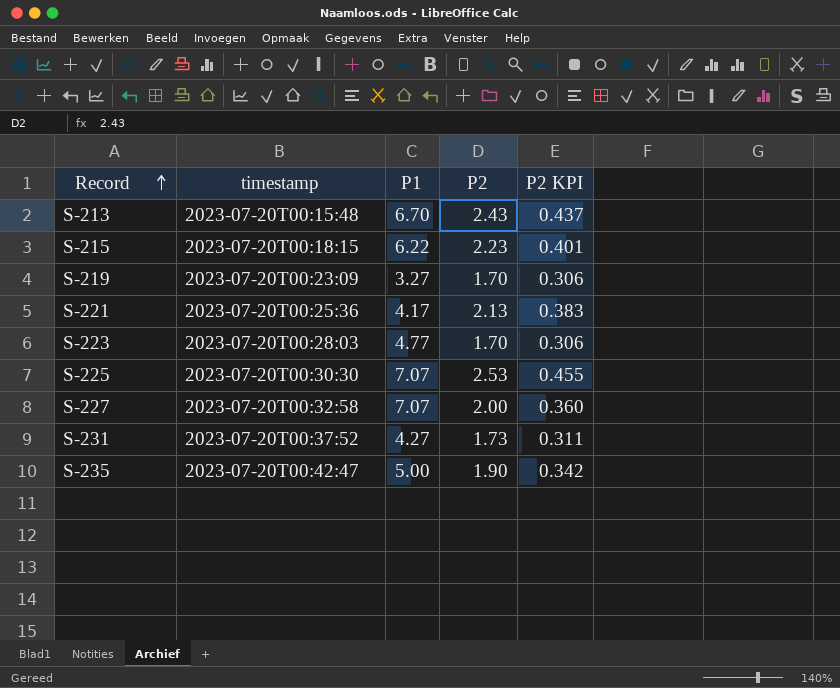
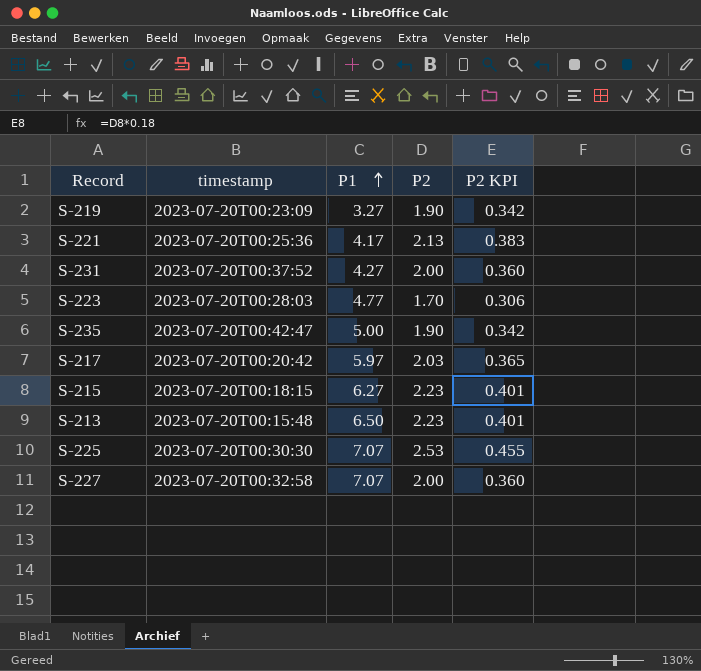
row order: Record ascending -> P1 ascending
S-219 | P2: 1.70 -> 1.90
S-219 | P2 KPI: 0.306 -> 0.342
S-231 | P2: 1.73 -> 2.00
S-231 | P2 KPI: 0.311 -> 0.360
row S-217: none -> 2023-07-20T00:20:42 | 5.97 | 2.03 | 0.365
S-215 | P1: 6.22 -> 6.27
S-213 | P1: 6.70 -> 6.50
S-213 | P2: 2.43 -> 2.23
S-213 | P2 KPI: 0.437 -> 0.401

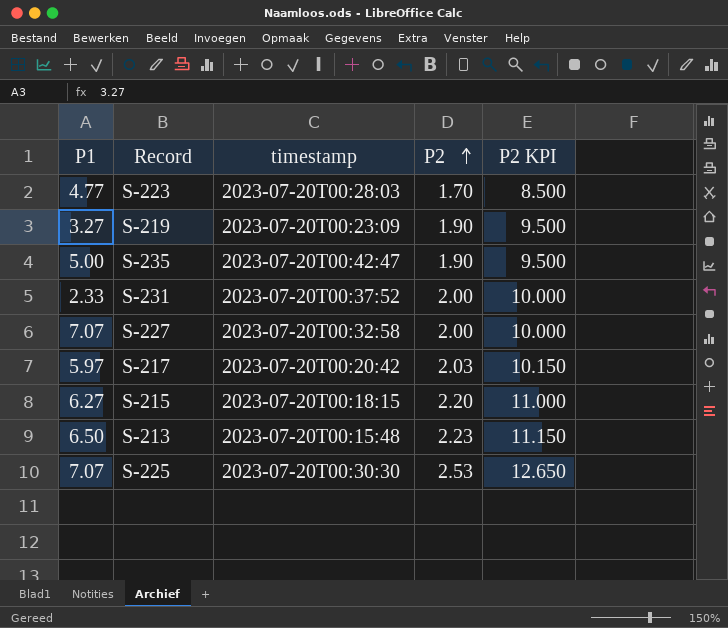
row order: P1 ascending -> P2 ascending
column P1 | position: 3 -> 1
column P2 KPI | formula: [P2] * 0.18 -> [P2] * 5
row S-221: 2023-07-20T00:25:36 | 4.17 | 2.13 | 0.383 -> none
S-231 | P1: 4.27 -> 2.33
S-215 | P2: 2.23 -> 2.20

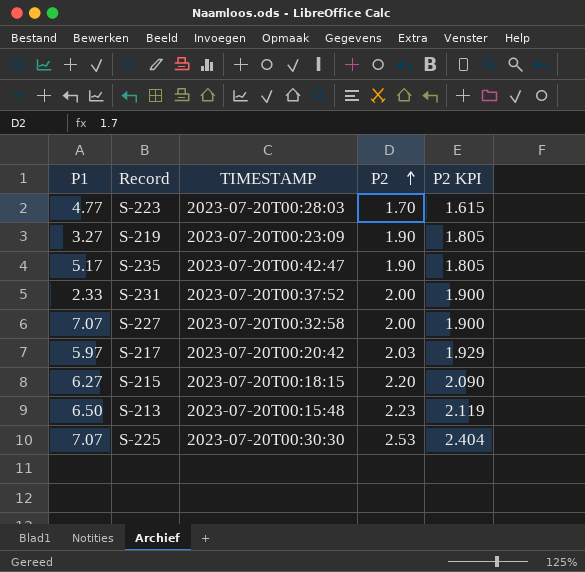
column name: timestamp -> TIMESTAMP
column P2 KPI | formula: [P2] * 5 -> [P2] * 0.95
S-235 | P1: 5.00 -> 5.17

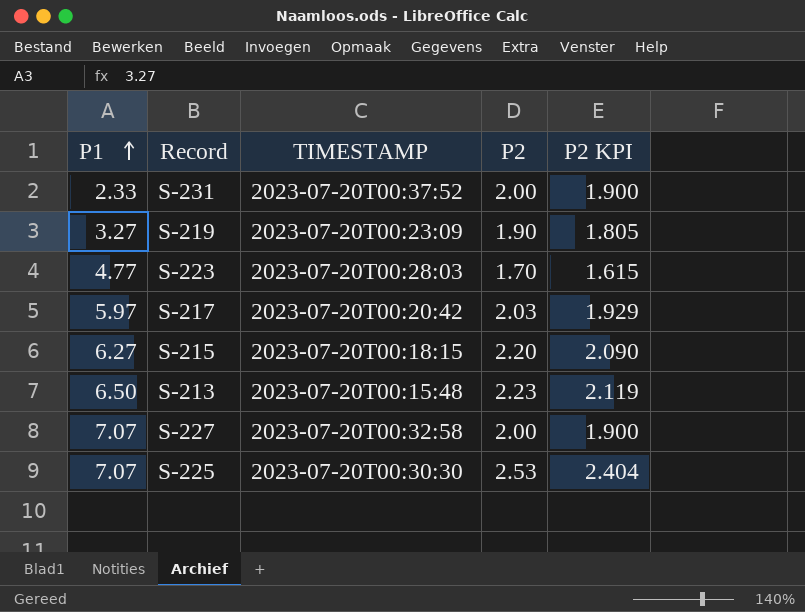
row order: P2 ascending -> P1 ascending
row S-235: 5.17 | 2023-07-20T00:42:47 | 1.90 | 1.805 -> none

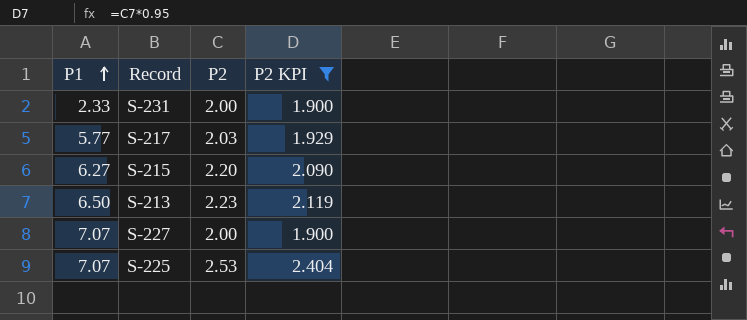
filter: none -> P2 KPI >= 1.900
column TIMESTAMP | position: 3 -> none
S-217 | P1: 5.97 -> 5.77

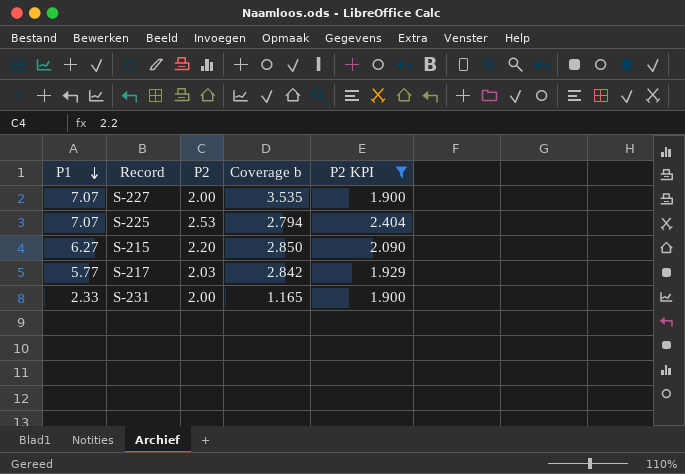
row order: P1 ascending -> P1 descending
column Coverage b | formula: none -> [P1] / [P2]
row S-213: 6.50 | 2.23 | 2.119 -> none

